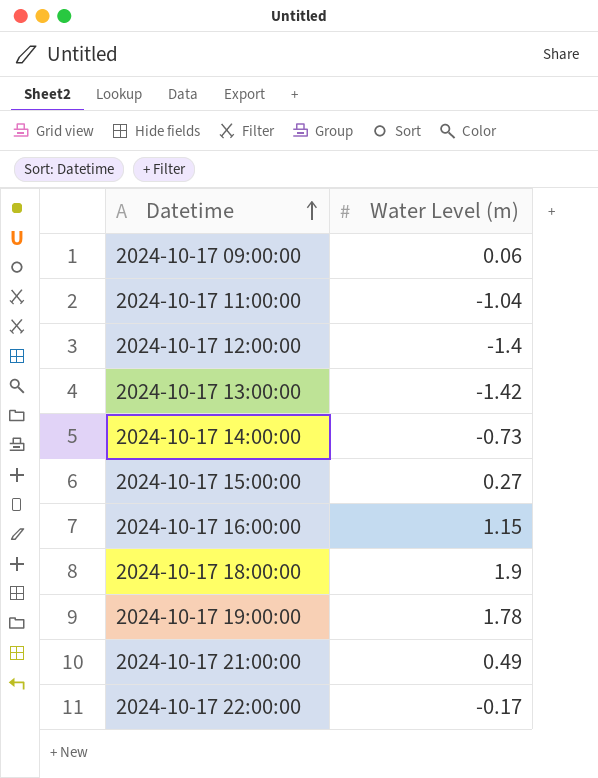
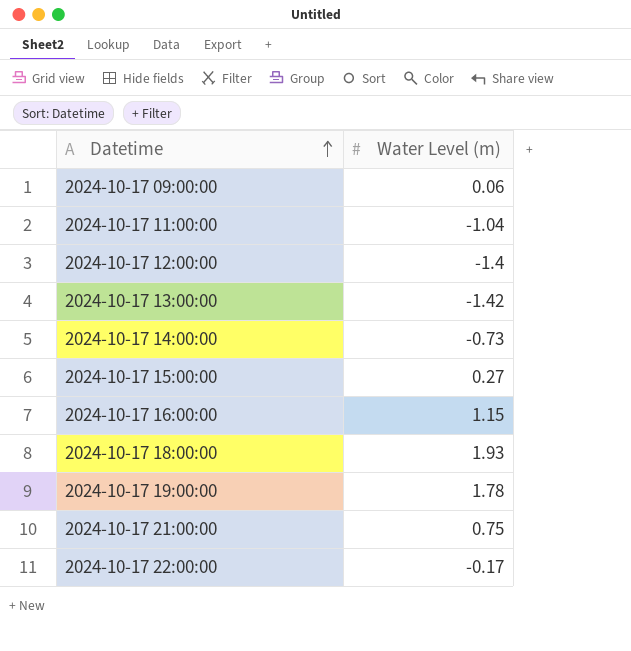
2024-10-17 18:00:00 | Water Level (m): 1.9 -> 1.93
2024-10-17 21:00:00 | Water Level (m): 0.49 -> 0.75

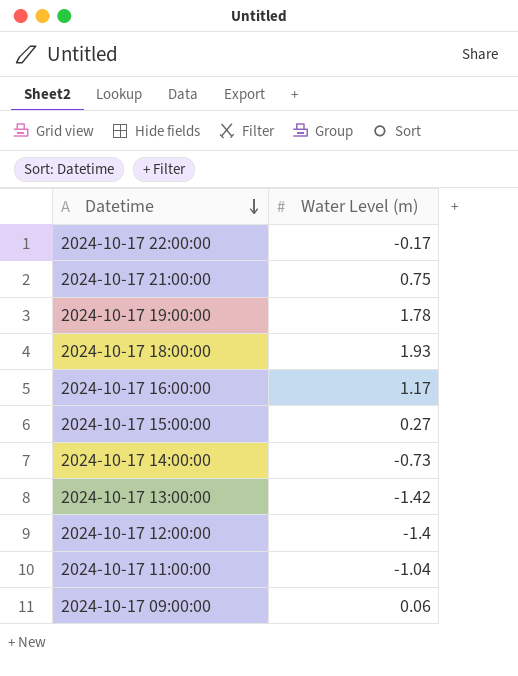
row order: Datetime ascending -> Datetime descending
2024-10-17 16:00:00 | Water Level (m): 1.15 -> 1.17

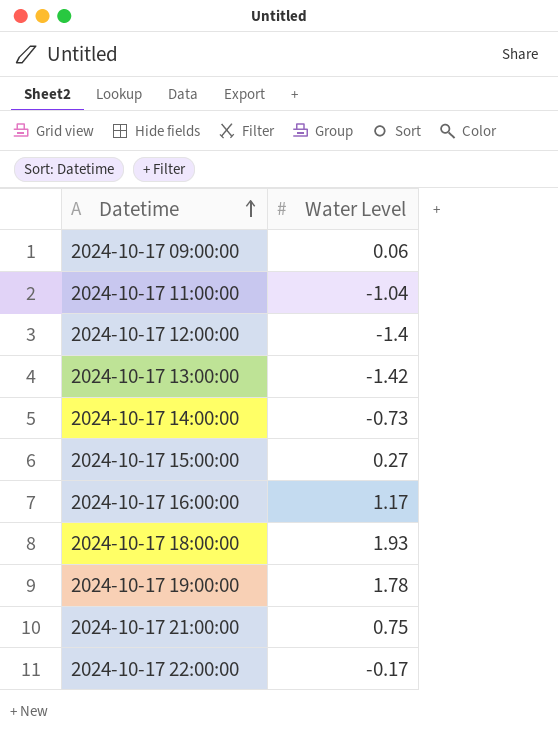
row order: Datetime descending -> Datetime ascending
column name: Water Level (m) -> Water Level

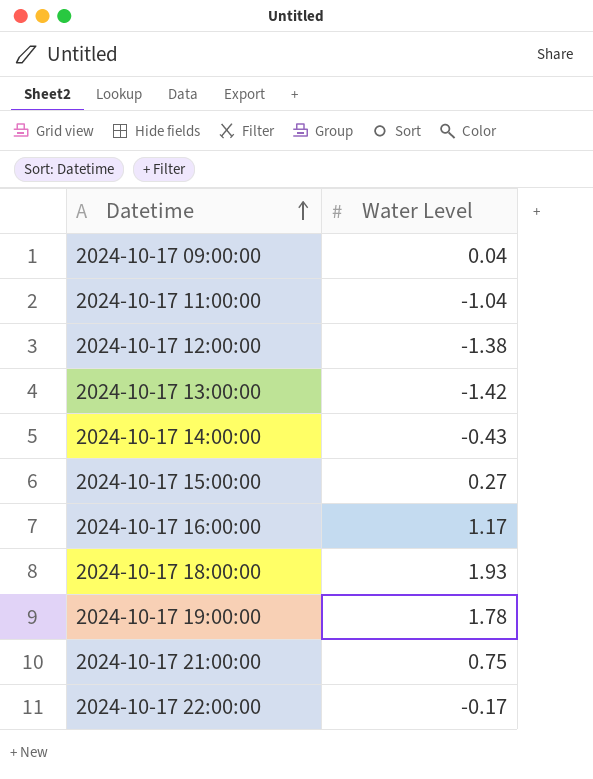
2024-10-17 09:00:00 | Water Level: 0.06 -> 0.04
2024-10-17 12:00:00 | Water Level: -1.4 -> -1.38
2024-10-17 14:00:00 | Water Level: -0.73 -> -0.43

